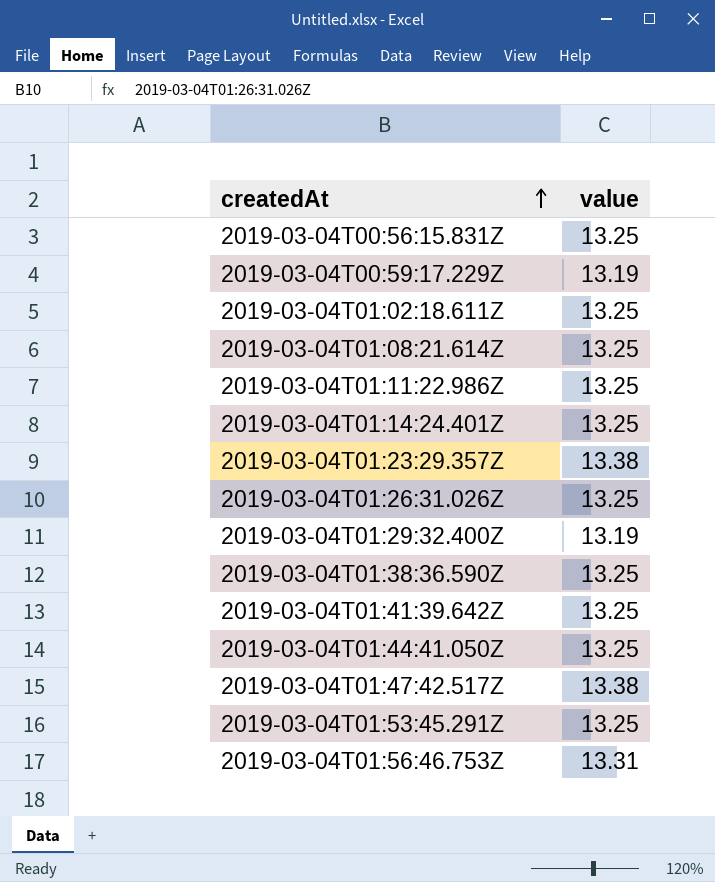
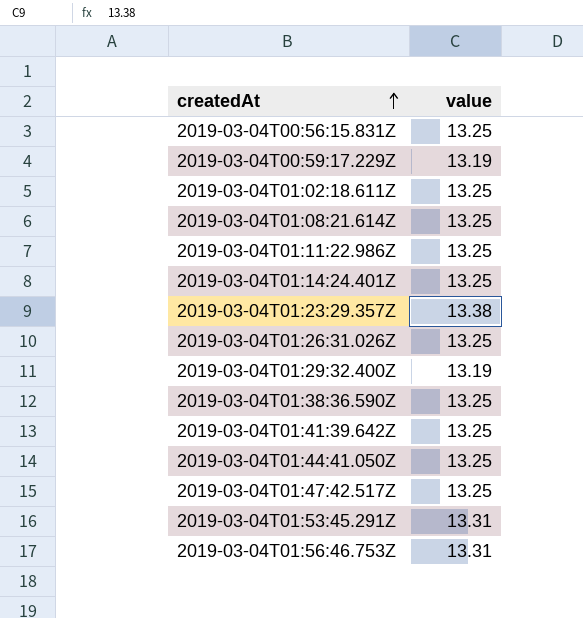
2019-03-04T01:47:42.517Z | value: 13.38 -> 13.25
2019-03-04T01:53:45.291Z | value: 13.25 -> 13.31

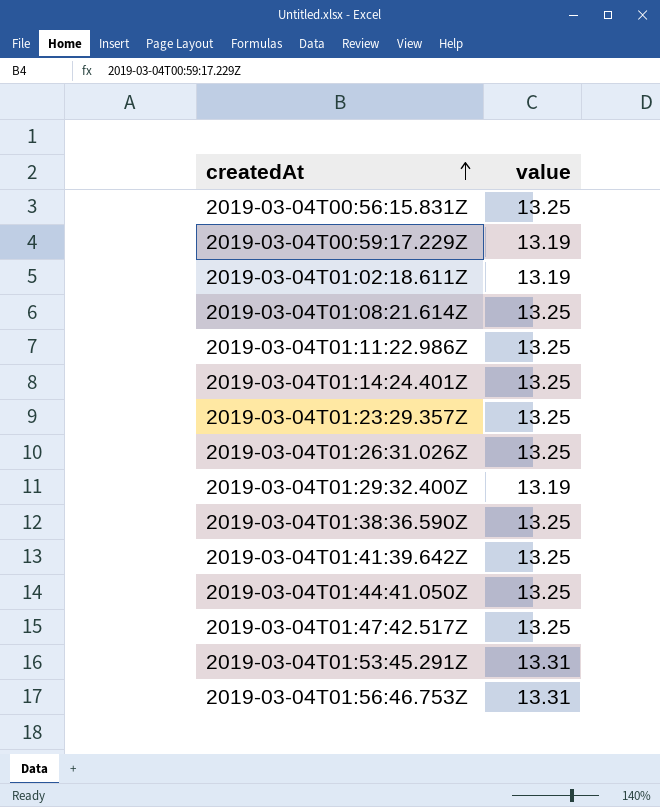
2019-03-04T01:02:18.611Z | value: 13.25 -> 13.19
2019-03-04T01:23:29.357Z | value: 13.38 -> 13.25

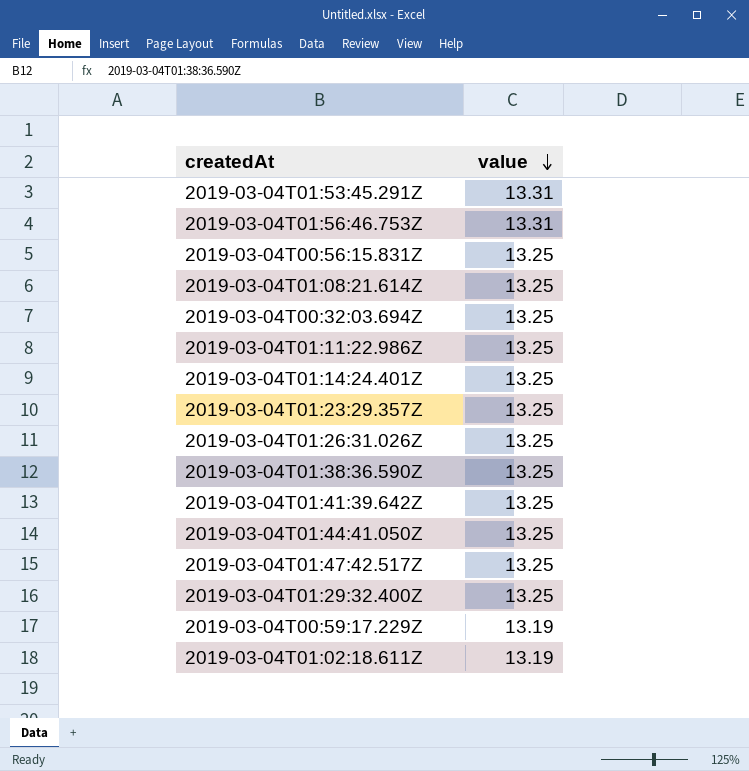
row order: createdAt ascending -> value descending
row 2019-03-04T00:32:03.694Z: none -> 13.25
2019-03-04T01:29:32.400Z | value: 13.19 -> 13.25

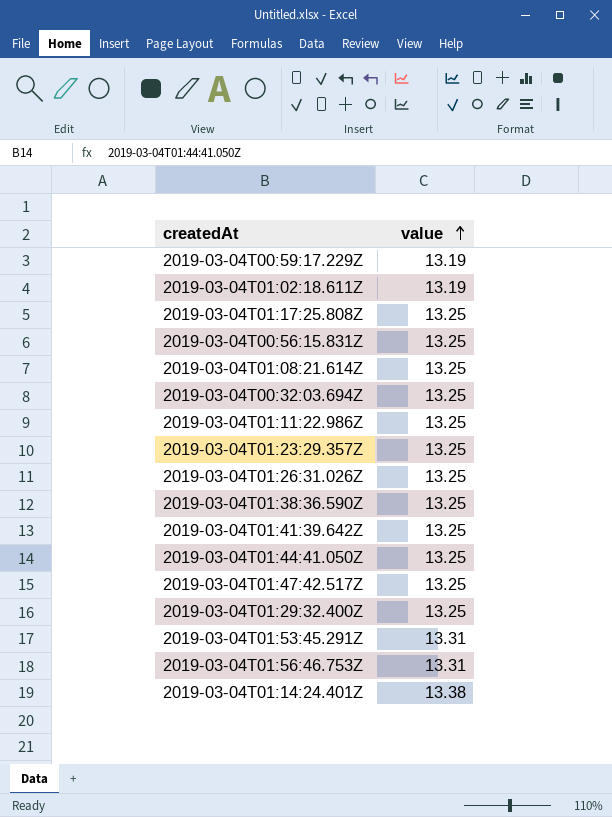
row order: value descending -> value ascending
row 2019-03-04T01:17:25.808Z: none -> 13.25
2019-03-04T01:14:24.401Z | value: 13.25 -> 13.38

